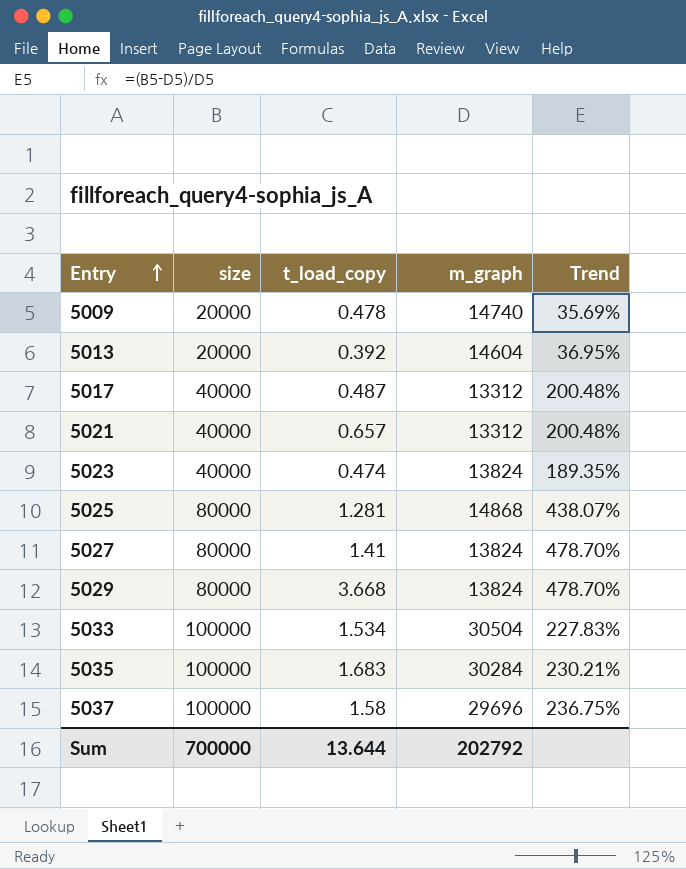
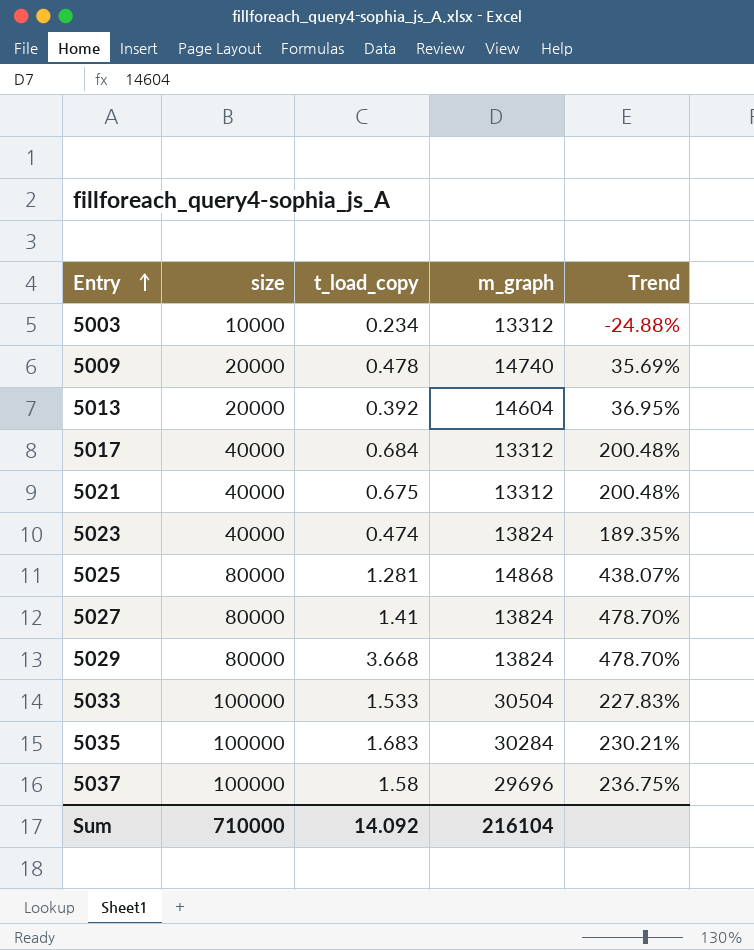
row 5003: none -> 10000 | 0.234 | 13312 | -24.88%
5017 | t_load_copy: 0.487 -> 0.684
5021 | t_load_copy: 0.657 -> 0.675
5033 | t_load_copy: 1.534 -> 1.533
Sum | size: 700000 -> 710000
Sum | t_load_copy: 13.644 -> 14.092
Sum | m_graph: 202792 -> 216104

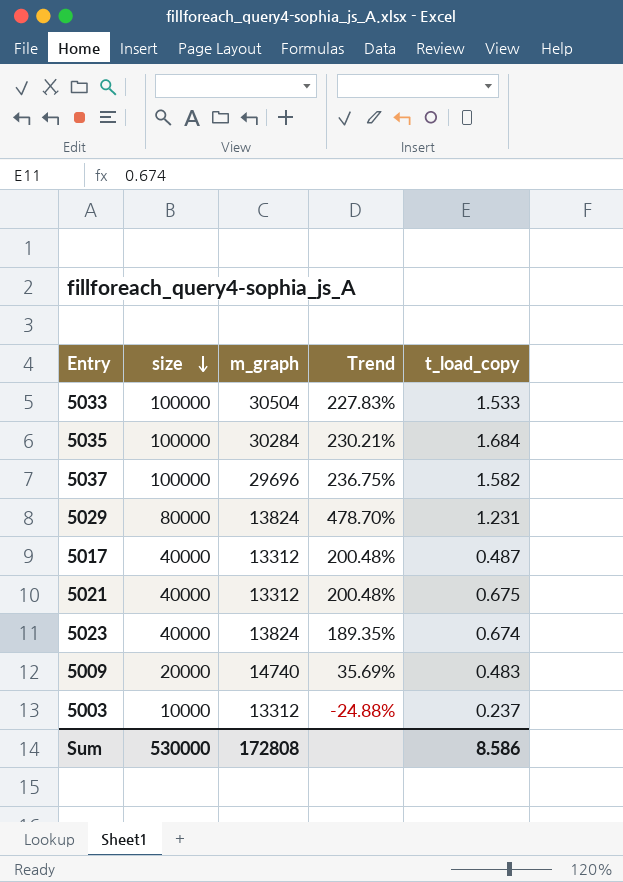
row order: Entry ascending -> size descending
column t_load_copy | position: 3 -> 5
row 5013: 20000 | 0.392 | 14604 | 36.95% -> none
row 5025: 80000 | 1.281 | 14868 | 438.07% -> none
row 5027: 80000 | 1.41 | 13824 | 478.70% -> none
5035 | t_load_copy: 1.683 -> 1.684
5037 | t_load_copy: 1.58 -> 1.582
5029 | t_load_copy: 3.668 -> 1.231
5017 | t_load_copy: 0.684 -> 0.487
5023 | t_load_copy: 0.474 -> 0.674
5009 | t_load_copy: 0.478 -> 0.483
5003 | t_load_copy: 0.234 -> 0.237
Sum | size: 710000 -> 530000
Sum | m_graph: 216104 -> 172808
Sum | t_load_copy: 14.092 -> 8.586

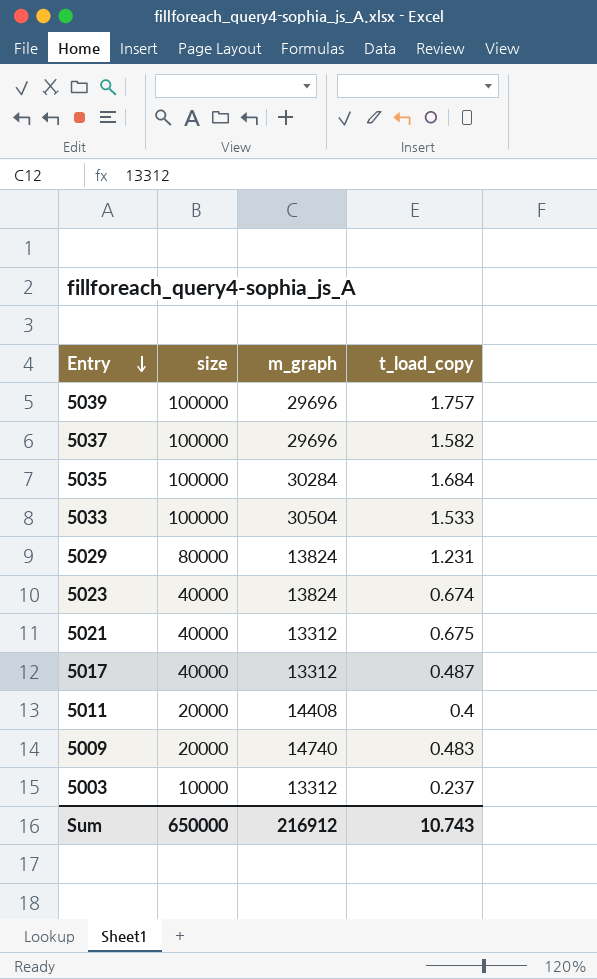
row order: size descending -> Entry descending
column Trend | formula: ([size] - [m_graph]) / [m_graph] -> none
row 5039: none -> 100000 | 29696 | 1.757
row 5011: none -> 20000 | 14408 | 0.4
Sum | size: 530000 -> 650000
Sum | m_graph: 172808 -> 216912
Sum | t_load_copy: 8.586 -> 10.743

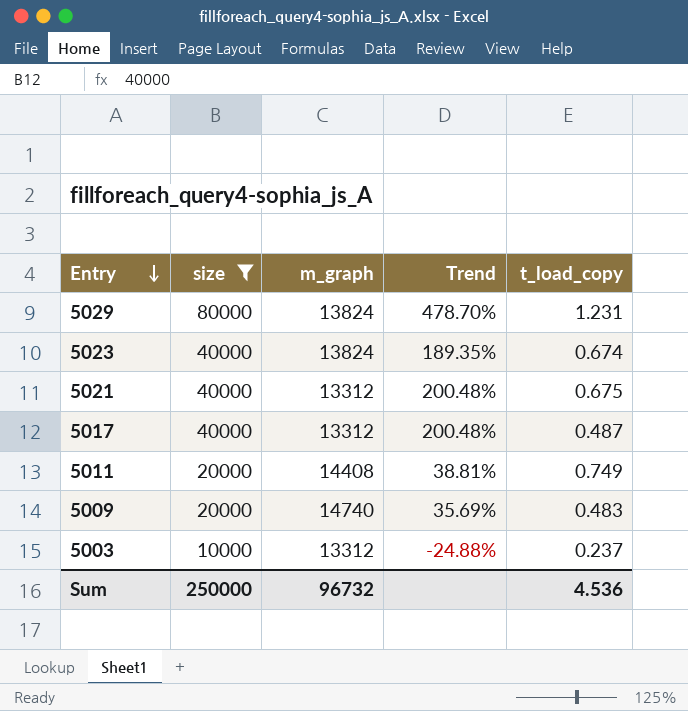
filter: none -> size != 100000
column Trend | formula: none -> ([size] - [m_graph]) / [m_graph]
5011 | t_load_copy: 0.4 -> 0.749
Sum | size: 650000 -> 250000
Sum | m_graph: 216912 -> 96732
Sum | t_load_copy: 10.743 -> 4.536

